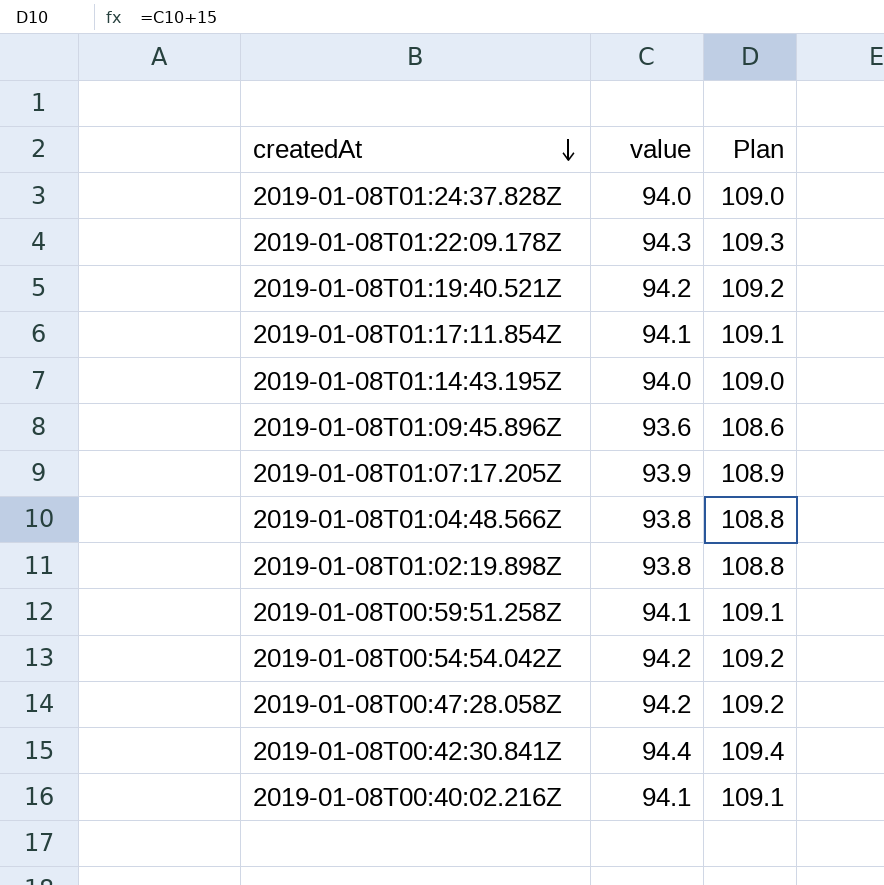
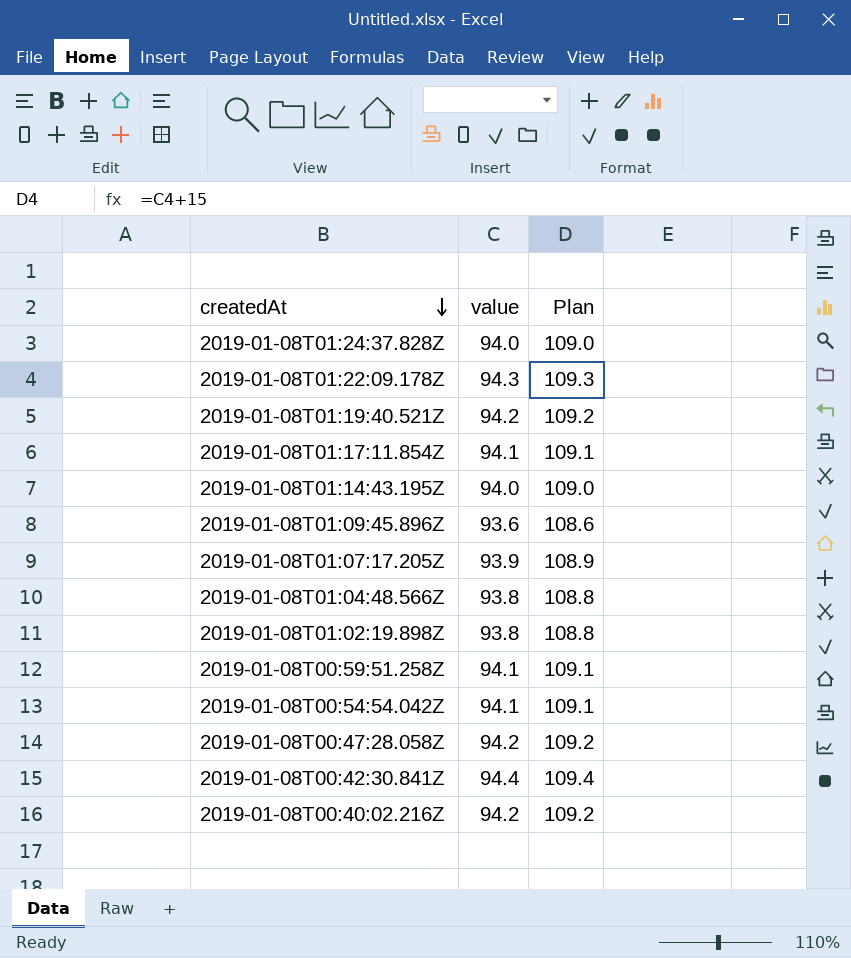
2019-01-08T00:54:54.042Z | value: 94.2 -> 94.1
2019-01-08T00:54:54.042Z | Plan: 109.2 -> 109.1
2019-01-08T00:40:02.216Z | value: 94.1 -> 94.2
2019-01-08T00:40:02.216Z | Plan: 109.1 -> 109.2

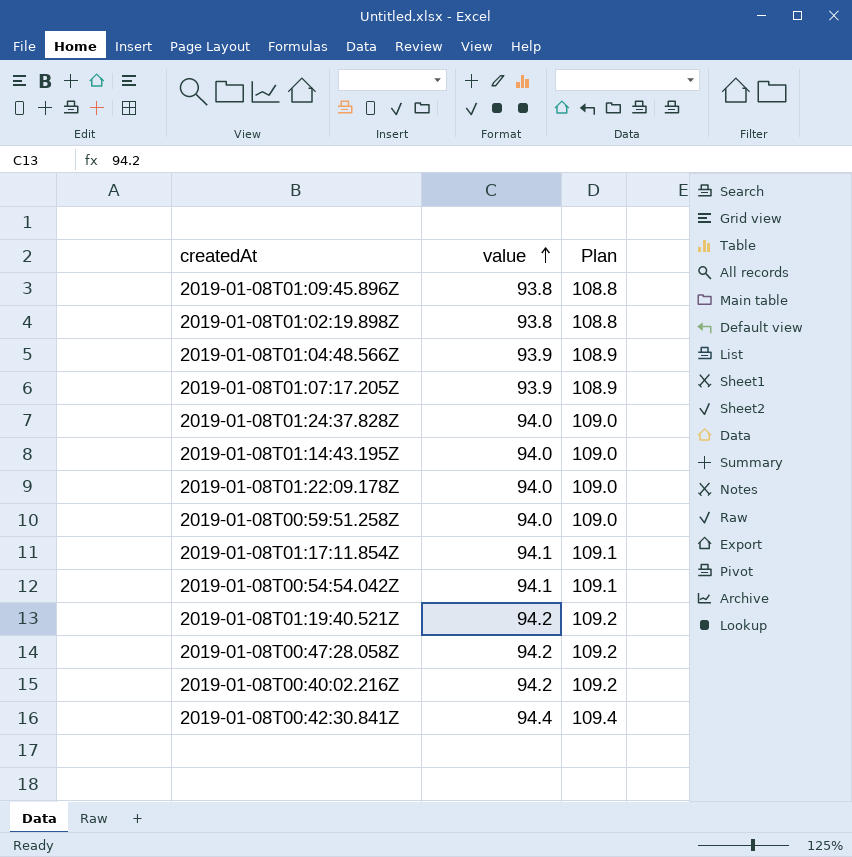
row order: createdAt descending -> value ascending
2019-01-08T01:09:45.896Z | value: 93.6 -> 93.8
2019-01-08T01:09:45.896Z | Plan: 108.6 -> 108.8
2019-01-08T01:04:48.566Z | value: 93.8 -> 93.9
2019-01-08T01:04:48.566Z | Plan: 108.8 -> 108.9
2019-01-08T01:22:09.178Z | value: 94.3 -> 94.0
2019-01-08T01:22:09.178Z | Plan: 109.3 -> 109.0
2019-01-08T00:59:51.258Z | value: 94.1 -> 94.0
2019-01-08T00:59:51.258Z | Plan: 109.1 -> 109.0

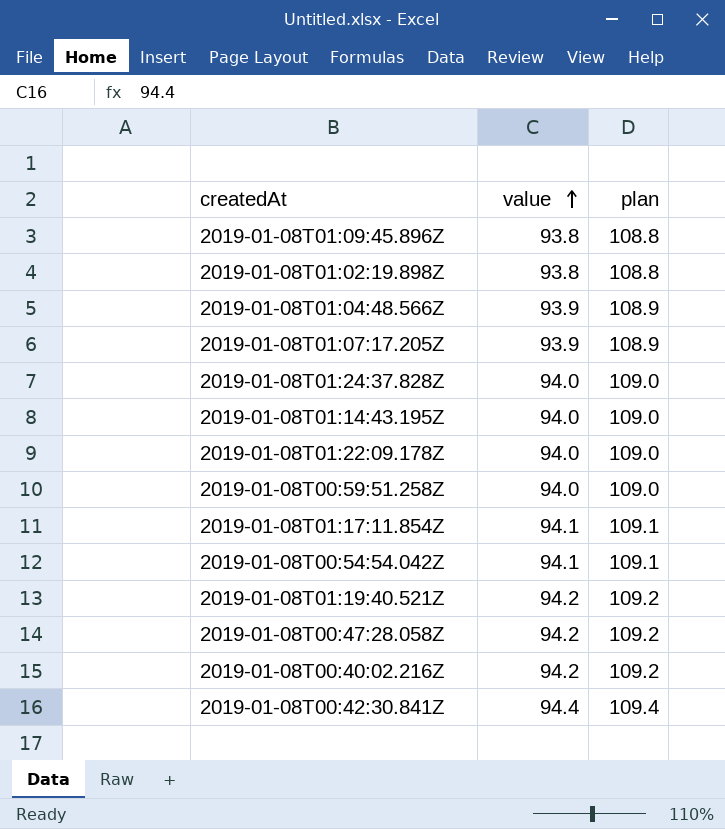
column name: Plan -> plan

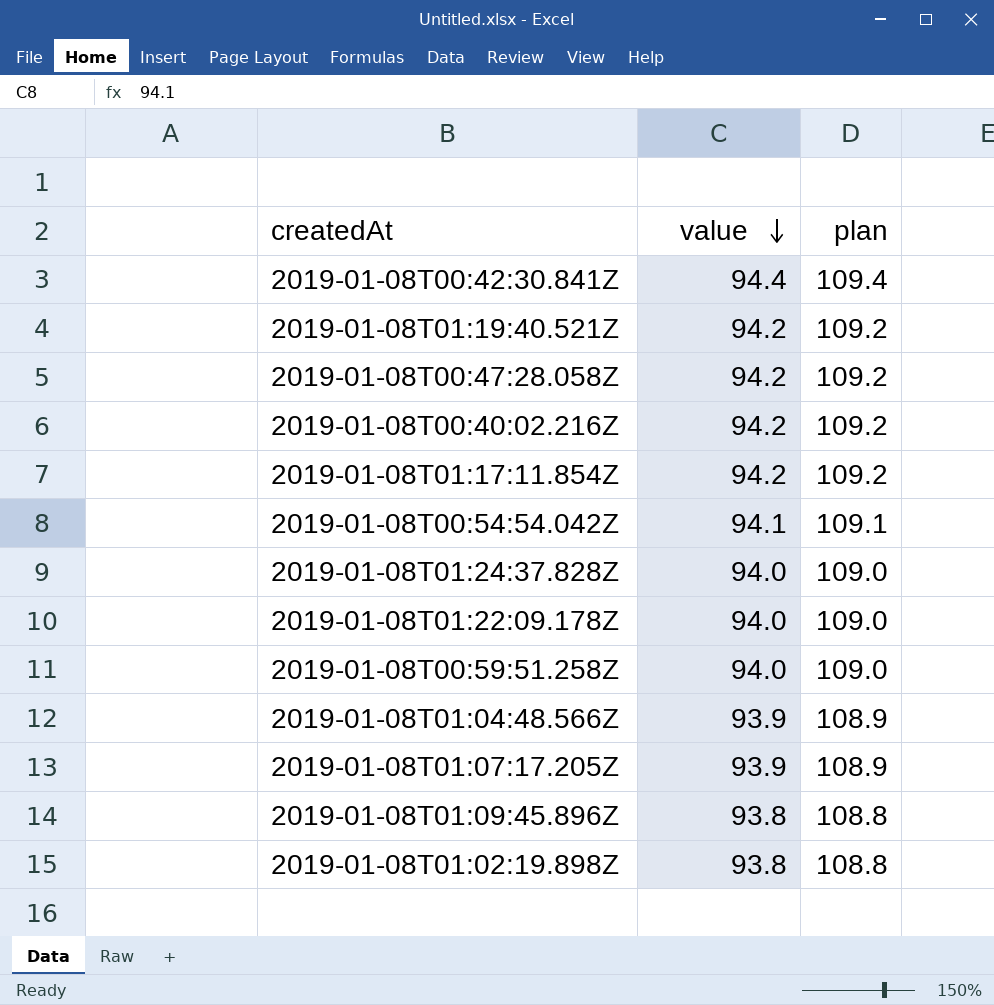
row order: value ascending -> value descending
row 2019-01-08T01:14:43.195Z: 94.0 | 109.0 -> none
2019-01-08T01:17:11.854Z | value: 94.1 -> 94.2
2019-01-08T01:17:11.854Z | plan: 109.1 -> 109.2

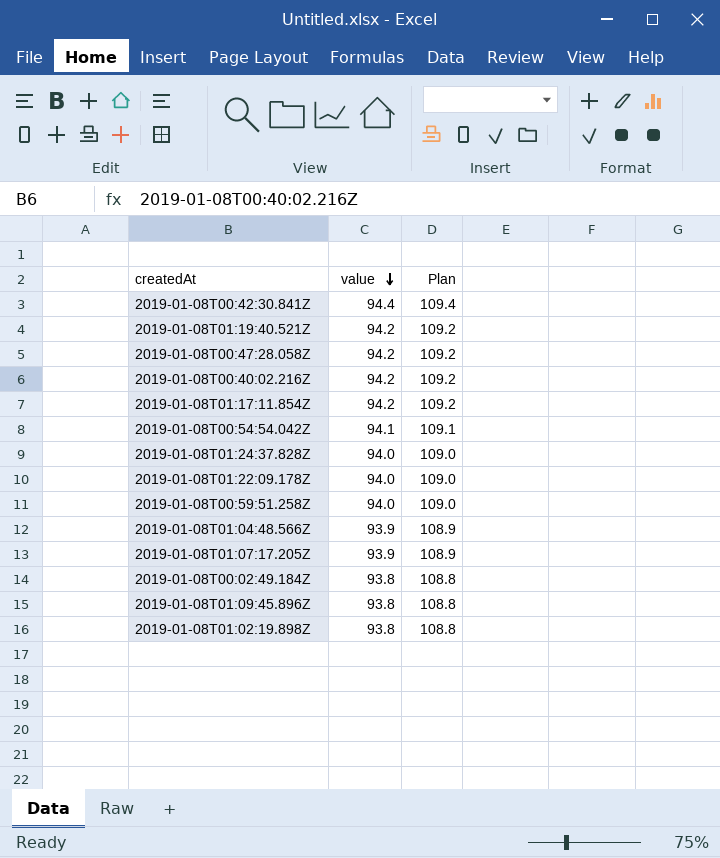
column name: plan -> Plan
row 2019-01-08T00:02:49.184Z: none -> 93.8 | 108.8

